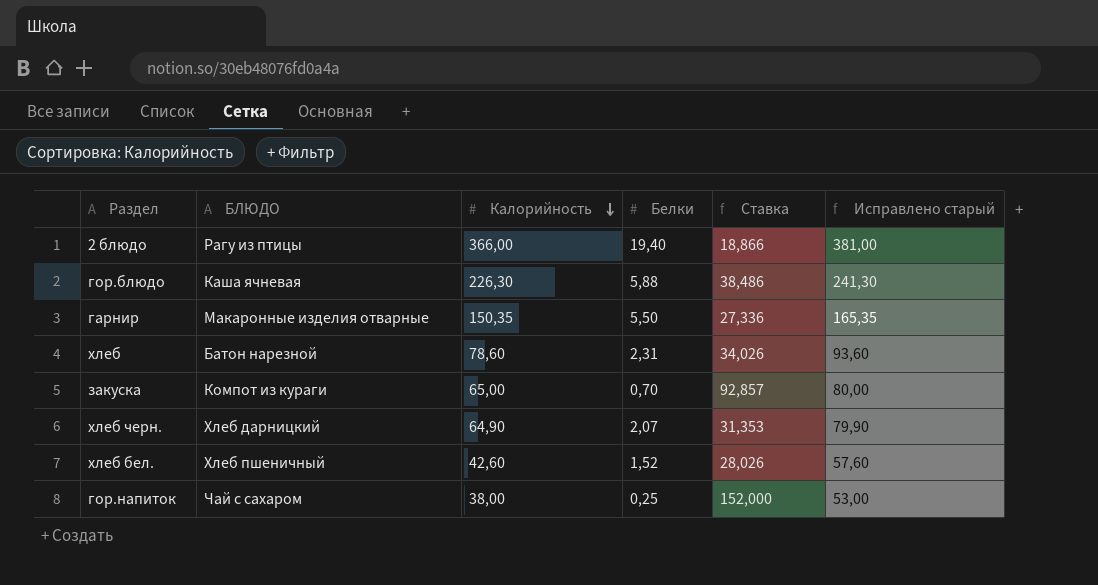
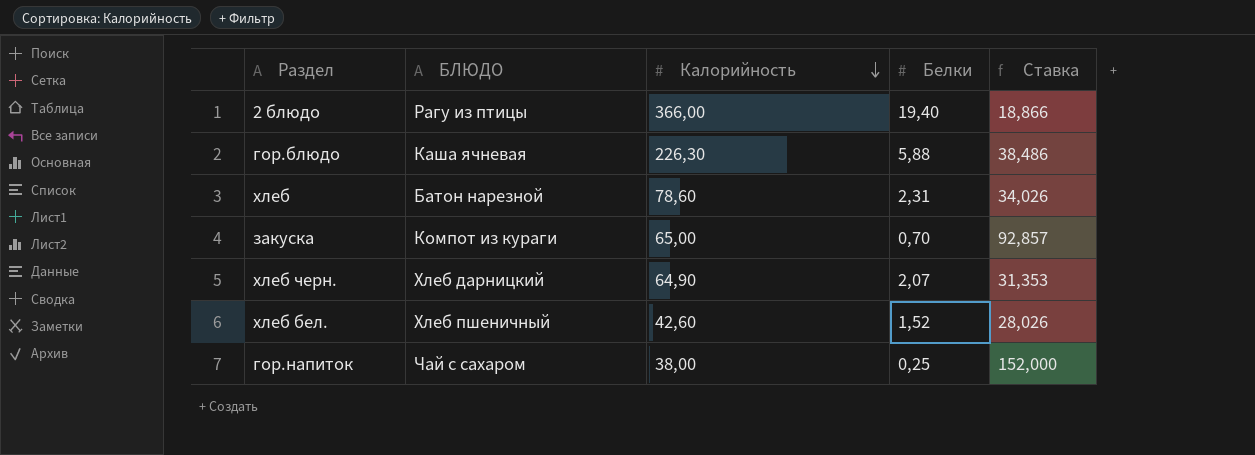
column Исправлено старый | formula: [Калорийность] + 15 -> none
row гарнир: Макаронные изделия отварные | 150,35 | 5,50 | 27,336 | 165,35 -> none

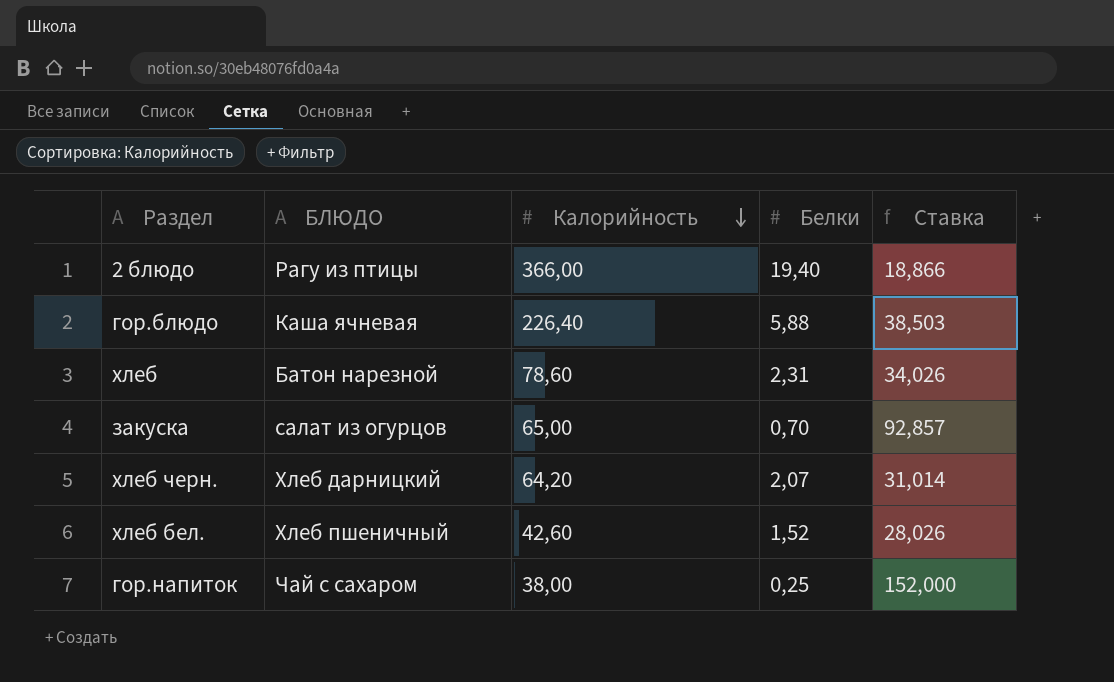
гор.блюдо | Калорийность: 226,30 -> 226,40
гор.блюдо | Ставка: 38,486 -> 38,503
закуска | БЛЮДО: Компот из кураги -> салат из огурцов
хлеб черн. | Калорийность: 64,90 -> 64,20
хлеб черн. | Ставка: 31,353 -> 31,014

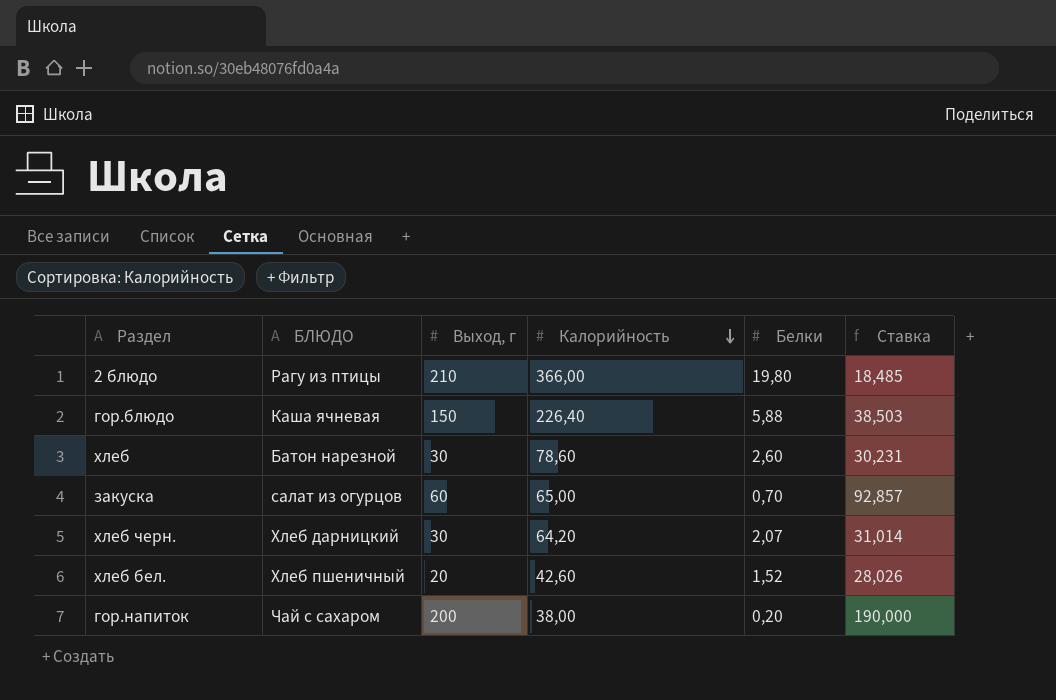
column Выход, г | position: none -> 3
2 блюдо | Белки: 19,40 -> 19,80
2 блюдо | Ставка: 18,866 -> 18,485
хлеб | Белки: 2,31 -> 2,60
хлеб | Ставка: 34,026 -> 30,231
гор.напиток | Белки: 0,25 -> 0,20
гор.напиток | Ставка: 152,000 -> 190,000

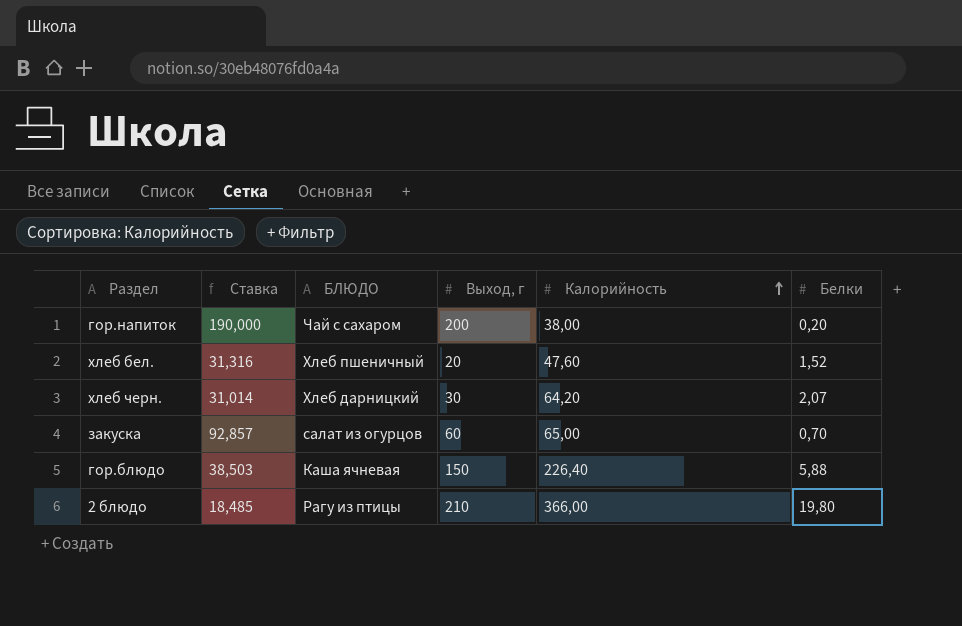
row order: Калорийность descending -> Калорийность ascending
column Ставка | position: 6 -> 2
row хлеб: Батон нарезной | 30 | 78,60 | 2,60 | 30,231 -> none
хлеб бел. | Ставка: 28,026 -> 31,316
хлеб бел. | Калорийность: 42,60 -> 47,60

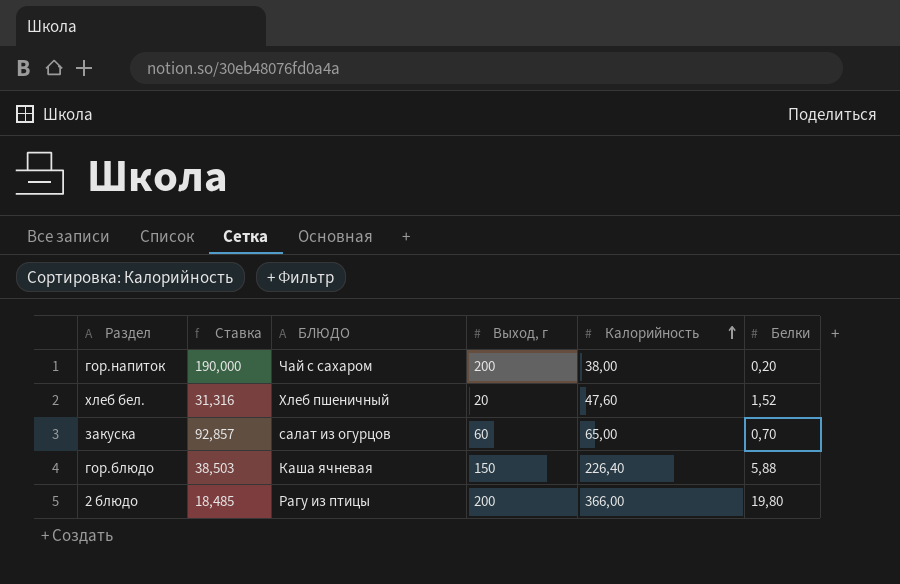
row хлеб черн.: 31,014 | Хлеб дарницкий | 30 | 64,20 | 2,07 -> none
2 блюдо | Выход, г: 210 -> 200

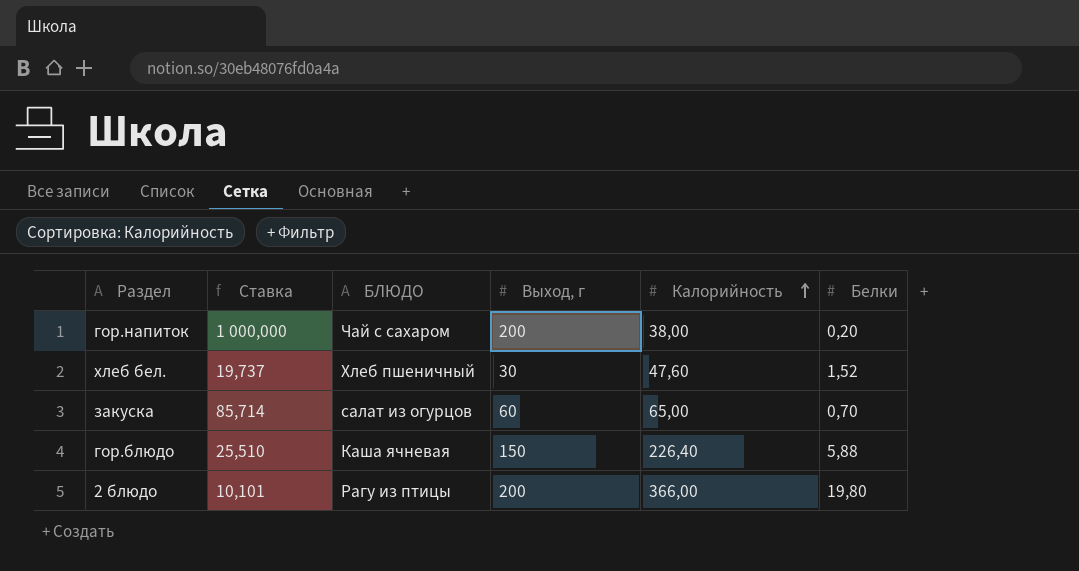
column Ставка | formula: [Калорийность] / [Белки] -> [Выход, г] / [Белки]
хлеб бел. | Выход, г: 20 -> 30

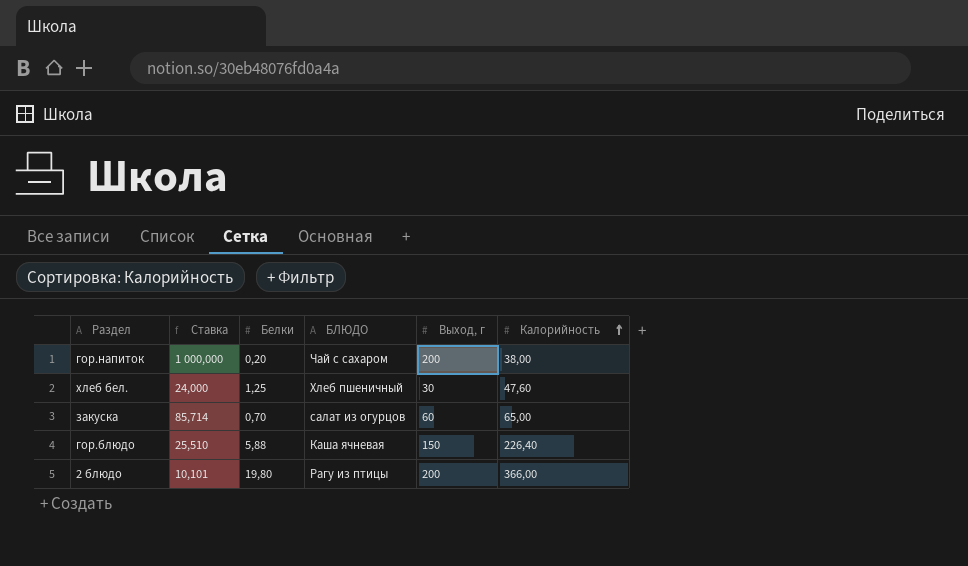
column Белки | position: 6 -> 3
хлеб бел. | Ставка: 19,737 -> 24,000
хлеб бел. | Белки: 1,52 -> 1,25

